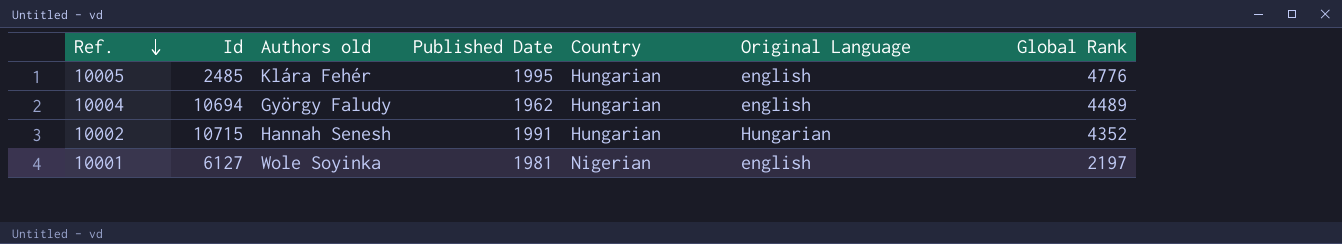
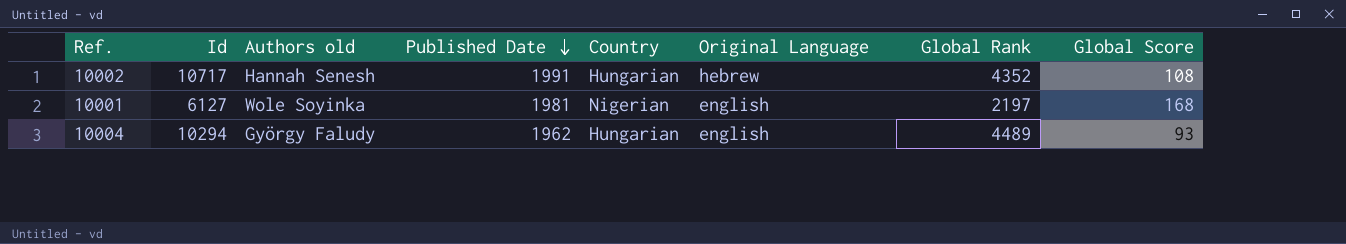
row order: Ref. descending -> Published Date descending
column Global Score | position: none -> 8
row 10005: 2485 | Klára Fehér | 1995 | Hungarian | english | 4776 -> none
10002 | Id: 10715 -> 10717
10002 | Original Language: Hungarian -> hebrew
10004 | Id: 10694 -> 10294

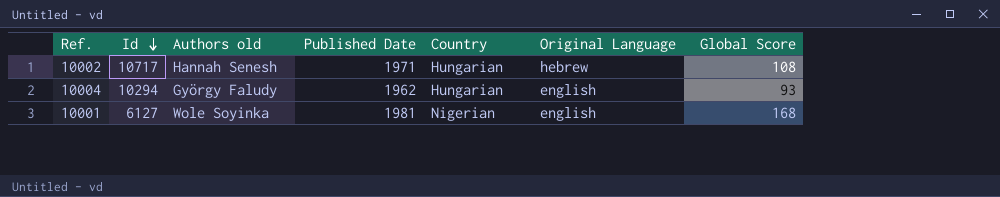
row order: Published Date descending -> Id descending
column Global Rank | position: 7 -> none
10002 | Published Date: 1991 -> 1971

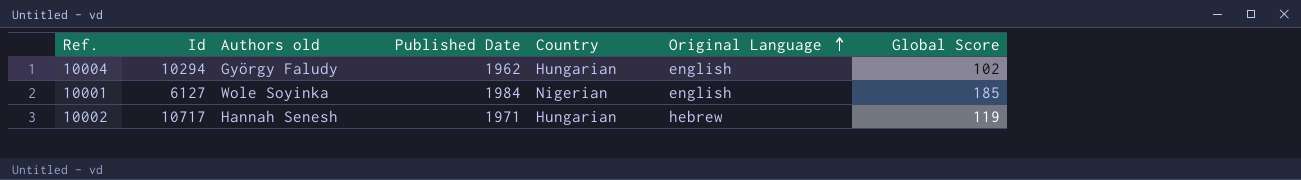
row order: Id descending -> Original Language ascending
10004 | Global Score: 93 -> 102
10001 | Published Date: 1981 -> 1984
10001 | Global Score: 168 -> 185
10002 | Global Score: 108 -> 119

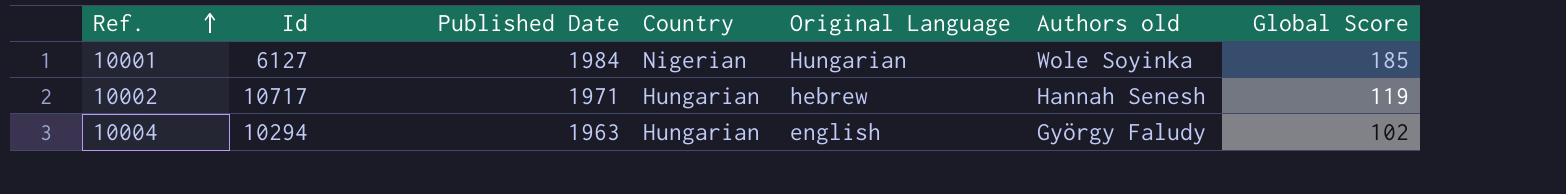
row order: Original Language ascending -> Ref. ascending
column Authors old | position: 3 -> 6
10001 | Original Language: english -> Hungarian
10004 | Published Date: 1962 -> 1963

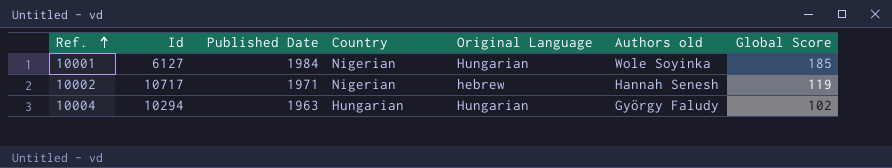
10002 | Country: Hungarian -> Nigerian
10004 | Original Language: english -> Hungarian

